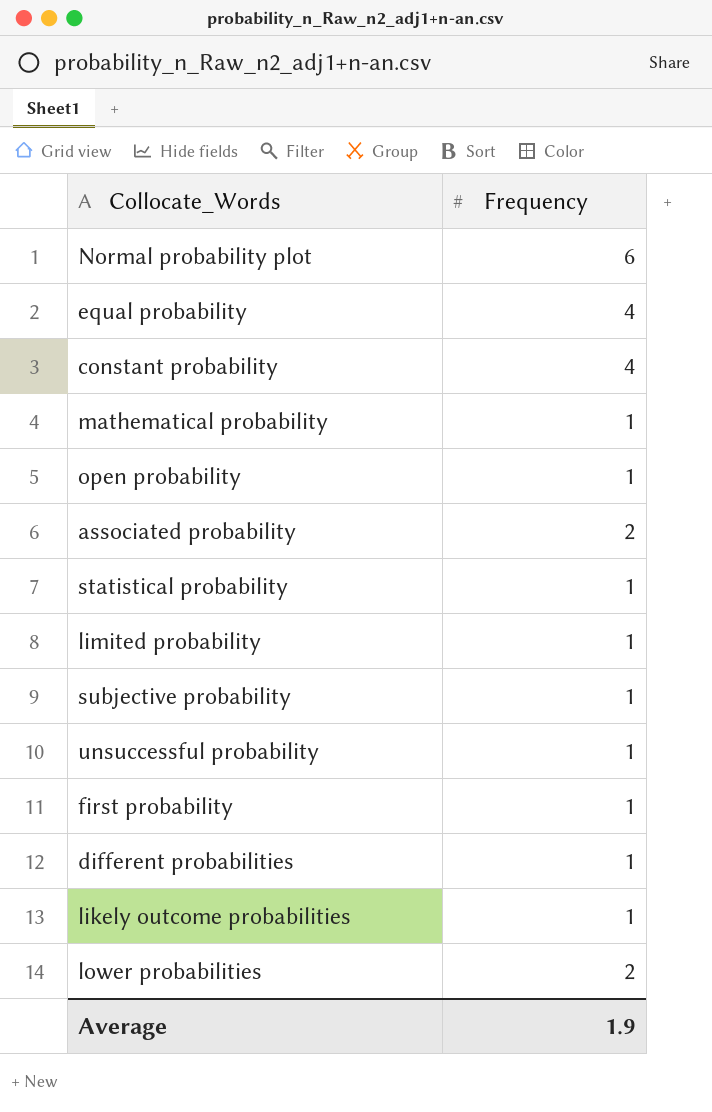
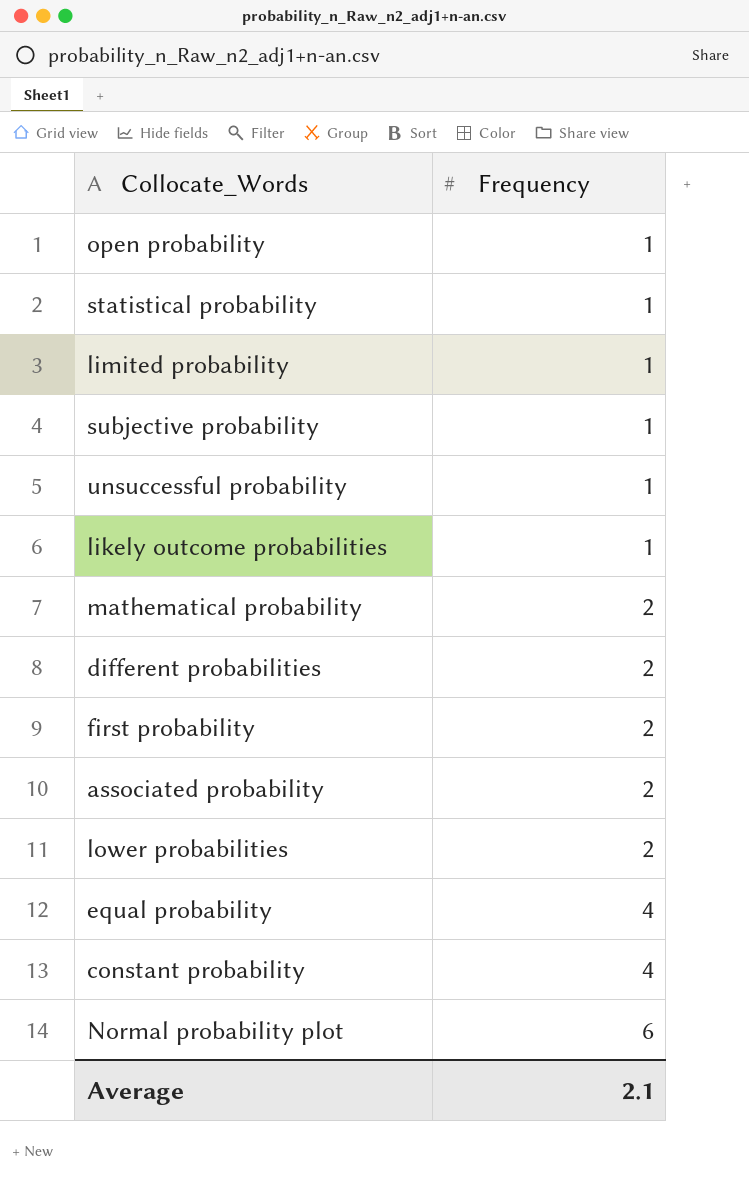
row order: none -> Frequency ascending
mathematical probability | Frequency: 1 -> 2
different probabilities | Frequency: 1 -> 2
first probability | Frequency: 1 -> 2
Average | Frequency: 1.9 -> 2.1

